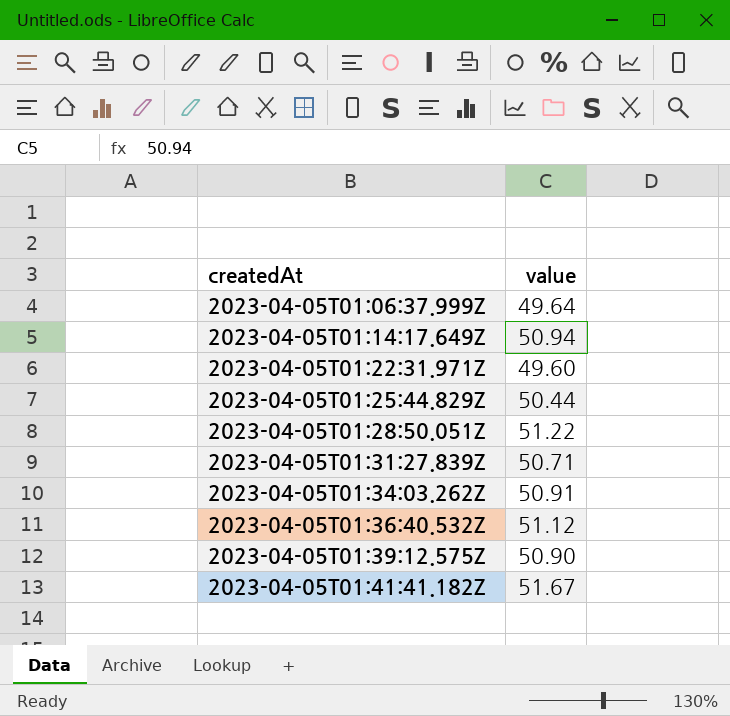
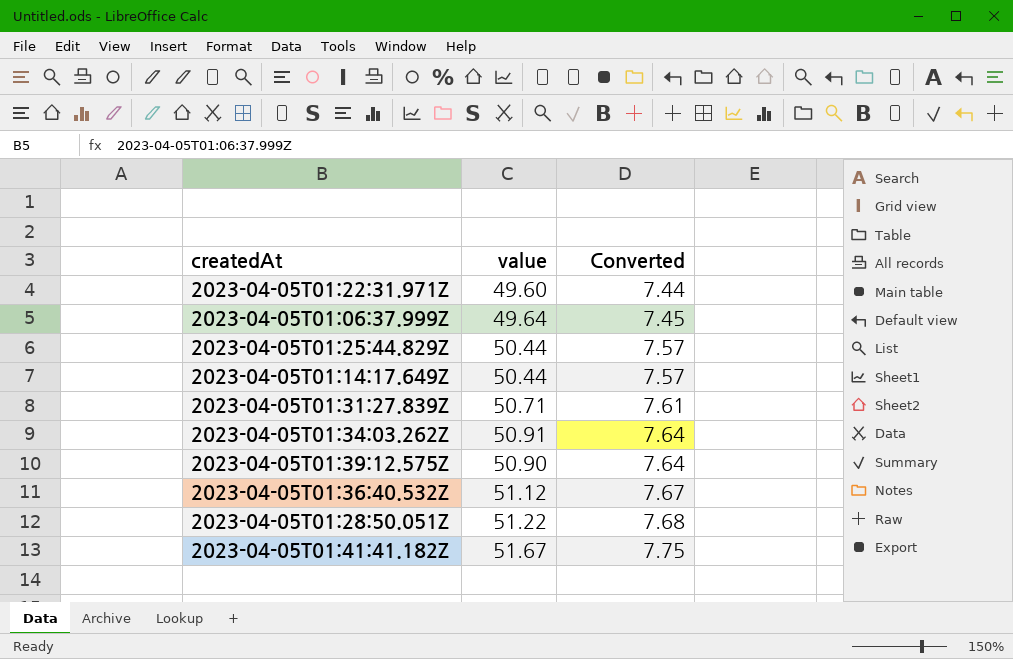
row order: createdAt ascending -> Converted ascending
column Converted | formula: none -> [value] * 0.15
2023-04-05T01:14:17.649Z | value: 50.94 -> 50.44

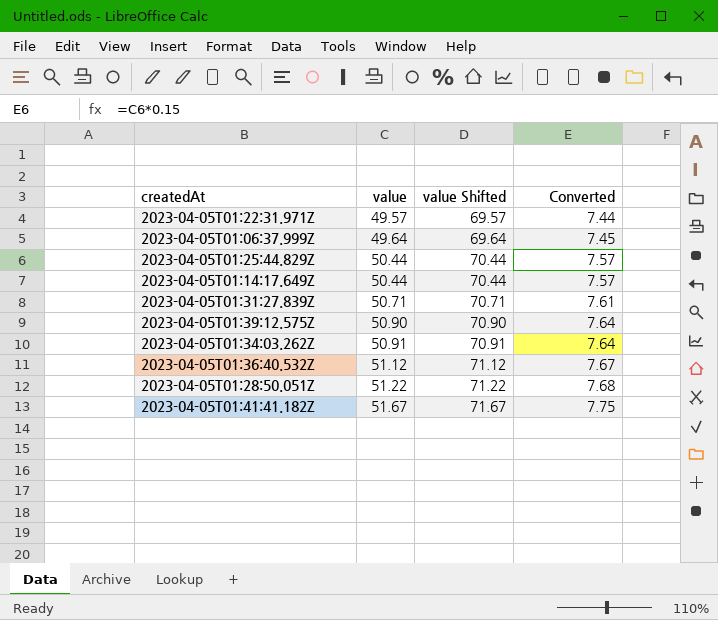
row order: Converted ascending -> value ascending
column value Shifted | formula: none -> [value] + 20
2023-04-05T01:22:31.971Z | value: 49.60 -> 49.57

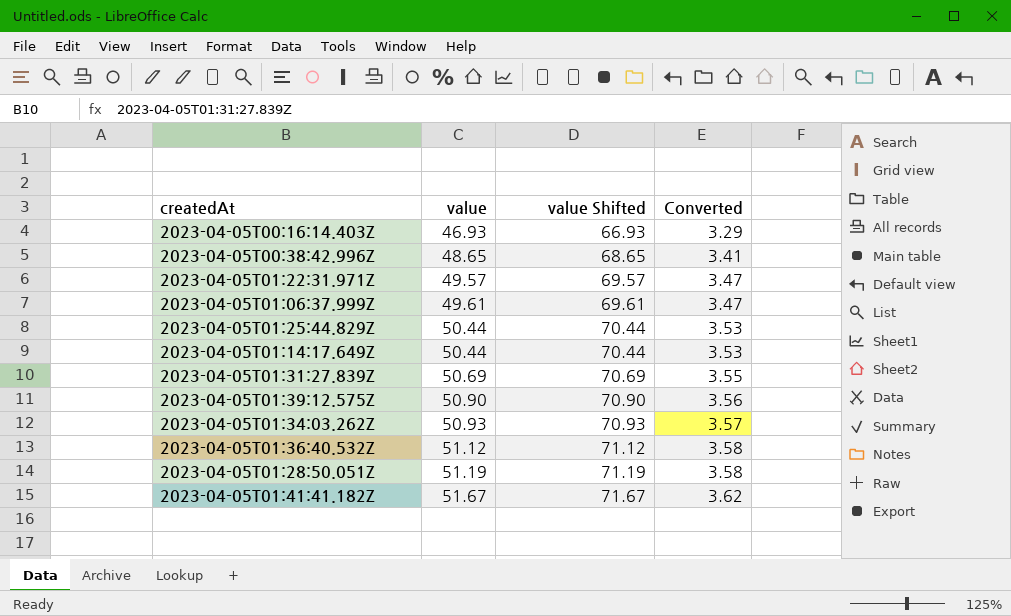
column Converted | formula: [value] * 0.15 -> [value] * 0.07
row 2023-04-05T00:16:14.403Z: none -> 46.93 | 66.93 | 3.29
row 2023-04-05T00:38:42.996Z: none -> 48.65 | 68.65 | 3.41
2023-04-05T01:06:37.999Z | value: 49.64 -> 49.61
2023-04-05T01:06:37.999Z | value Shifted: 69.64 -> 69.61
2023-04-05T01:31:27.839Z | value: 50.71 -> 50.69
2023-04-05T01:31:27.839Z | value Shifted: 70.71 -> 70.69
2023-04-05T01:34:03.262Z | value: 50.91 -> 50.93
2023-04-05T01:34:03.262Z | value Shifted: 70.91 -> 70.93
2023-04-05T01:28:50.051Z | value: 51.22 -> 51.19
2023-04-05T01:28:50.051Z | value Shifted: 71.22 -> 71.19

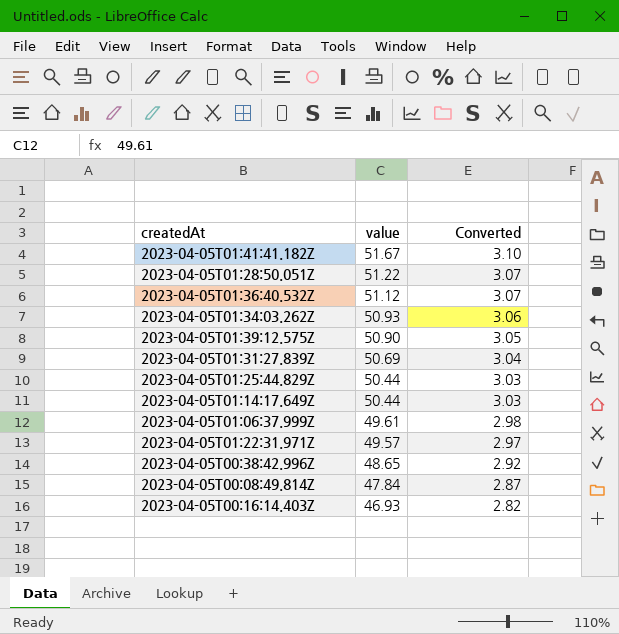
row order: value ascending -> value descending
column value Shifted | formula: [value] + 20 -> none
column Converted | formula: [value] * 0.07 -> [value] * 0.06
2023-04-05T01:28:50.051Z | value: 51.19 -> 51.22
row 2023-04-05T00:08:49.814Z: none -> 47.84 | 2.87

